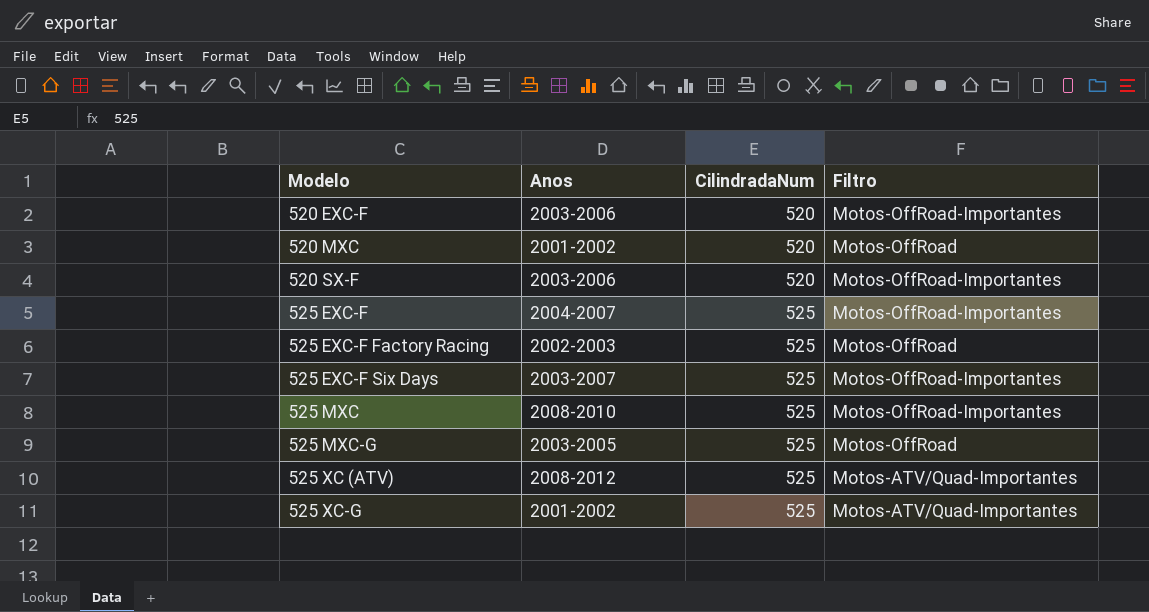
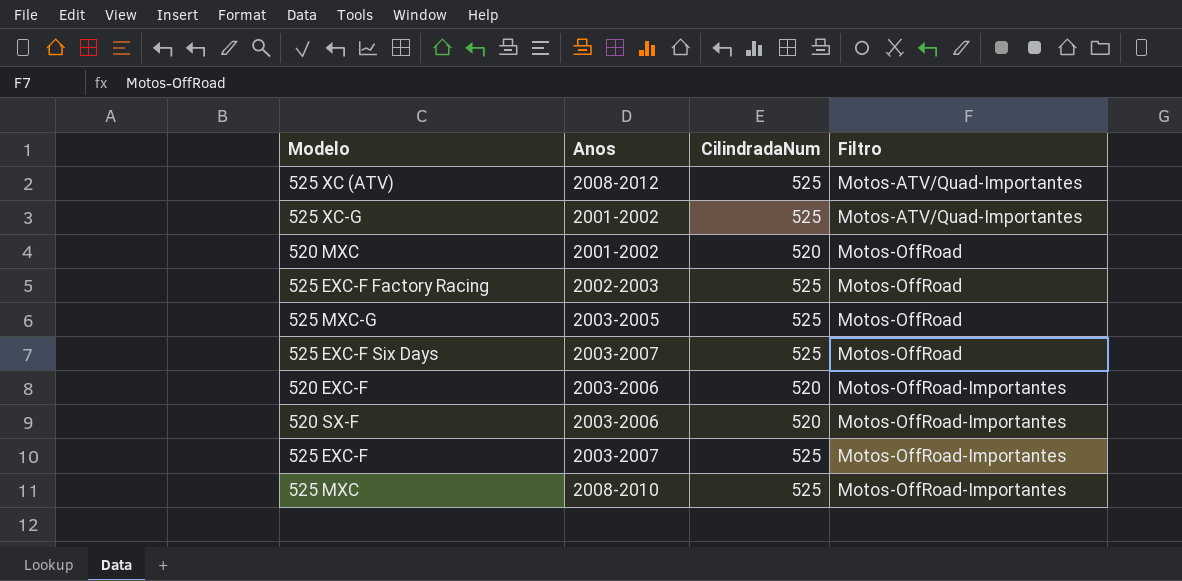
row order: Modelo ascending -> Filtro ascending
525 EXC-F Six Days | Filtro: Motos-OffRoad-Importantes -> Motos-OffRoad
525 EXC-F | Anos: 2004-2007 -> 2003-2007

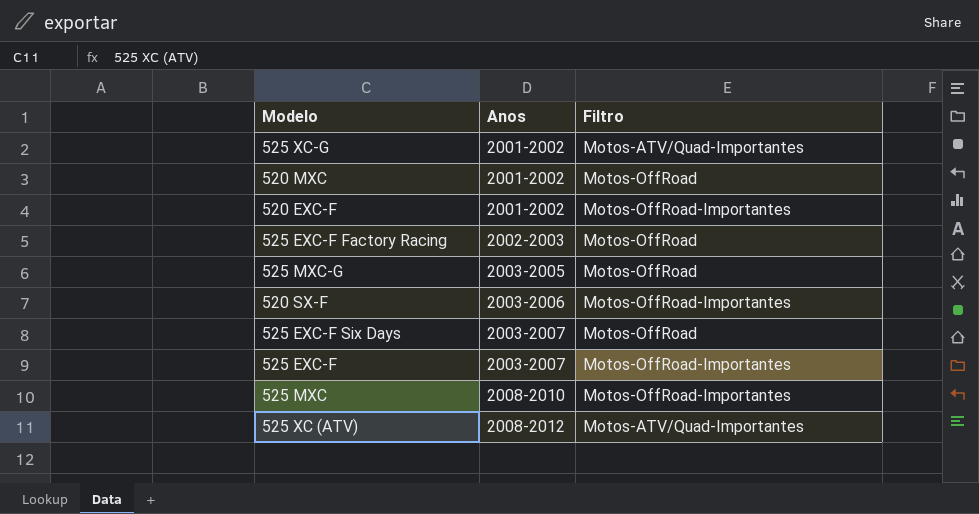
row order: Filtro ascending -> Anos ascending
column CilindradaNum | position: 3 -> none
520 EXC-F | Anos: 2003-2006 -> 2001-2002

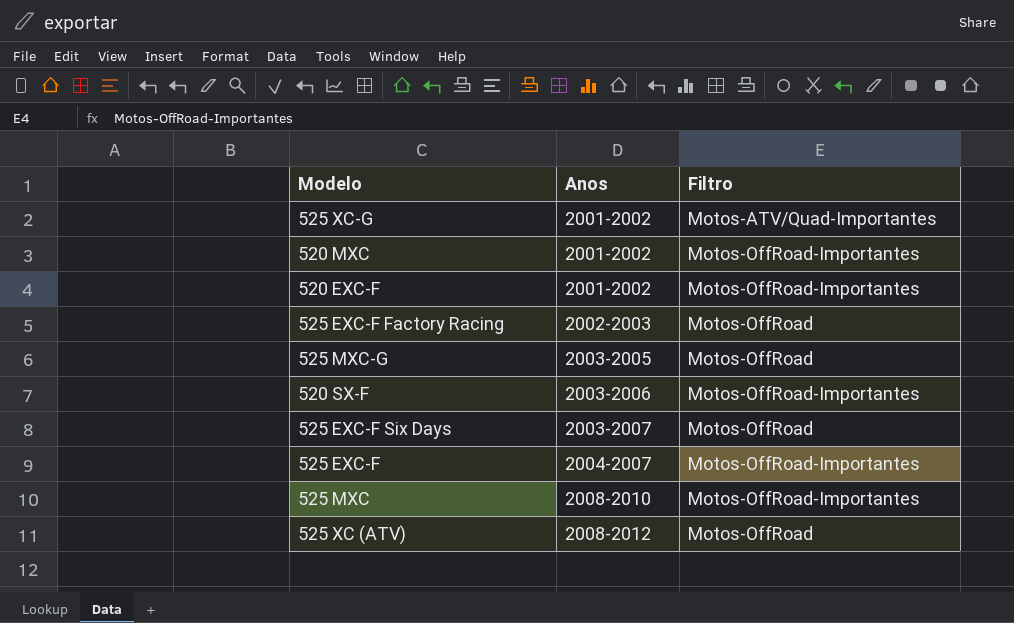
520 MXC | Filtro: Motos-OffRoad -> Motos-OffRoad-Importantes
525 EXC-F | Anos: 2003-2007 -> 2004-2007
525 XC (ATV) | Filtro: Motos-ATV/Quad-Importantes -> Motos-OffRoad

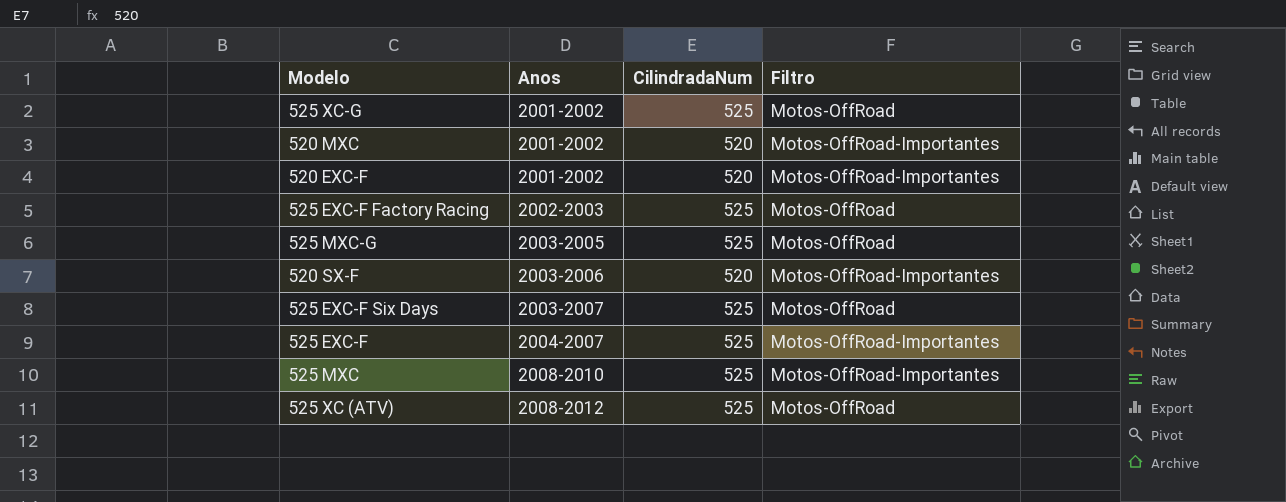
column CilindradaNum | position: none -> 3
525 XC-G | Filtro: Motos-ATV/Quad-Importantes -> Motos-OffRoad

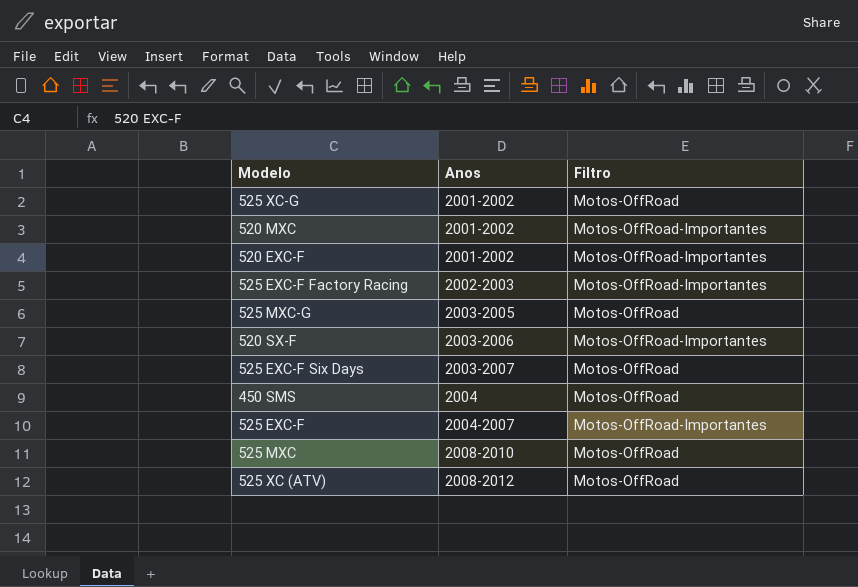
column CilindradaNum | position: 3 -> none
525 EXC-F Factory Racing | Filtro: Motos-OffRoad -> Motos-OffRoad-Importantes
row 450 SMS: none -> 2004 | Motos-OffRoad
525 MXC | Filtro: Motos-OffRoad-Importantes -> Motos-OffRoad

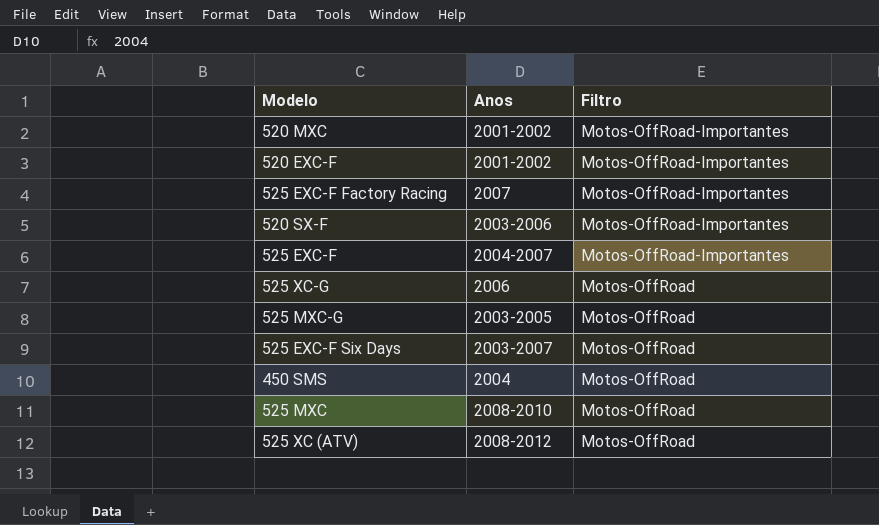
row order: Anos ascending -> Filtro descending
525 EXC-F Factory Racing | Anos: 2002-2003 -> 2007
525 XC-G | Anos: 2001-2002 -> 2006

